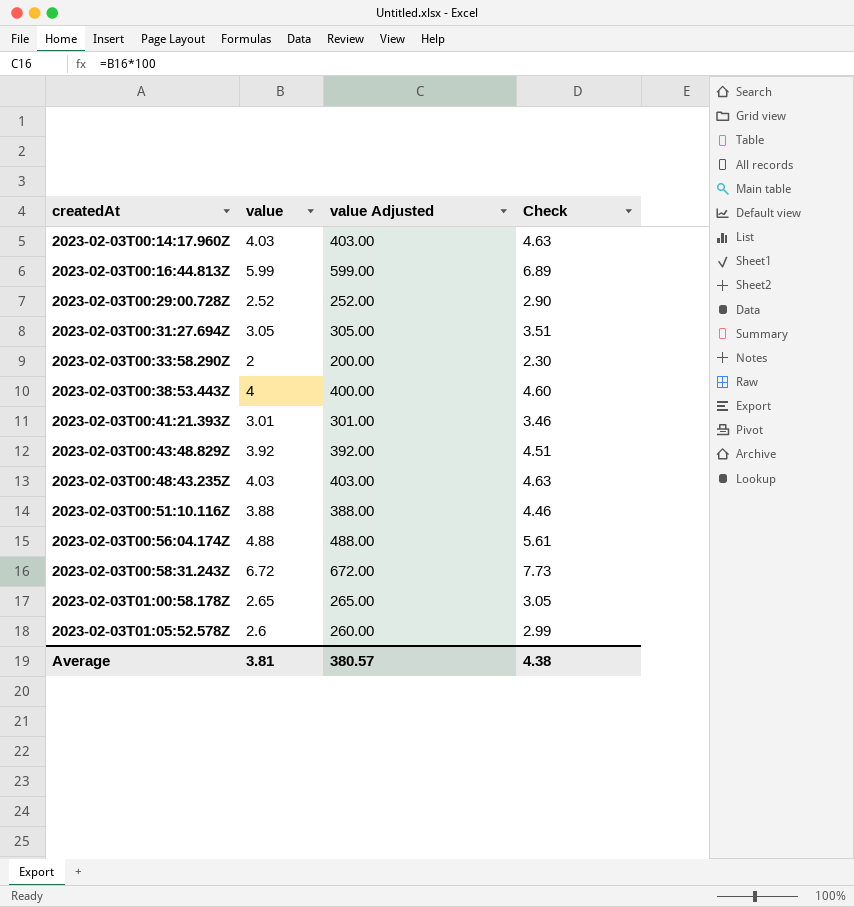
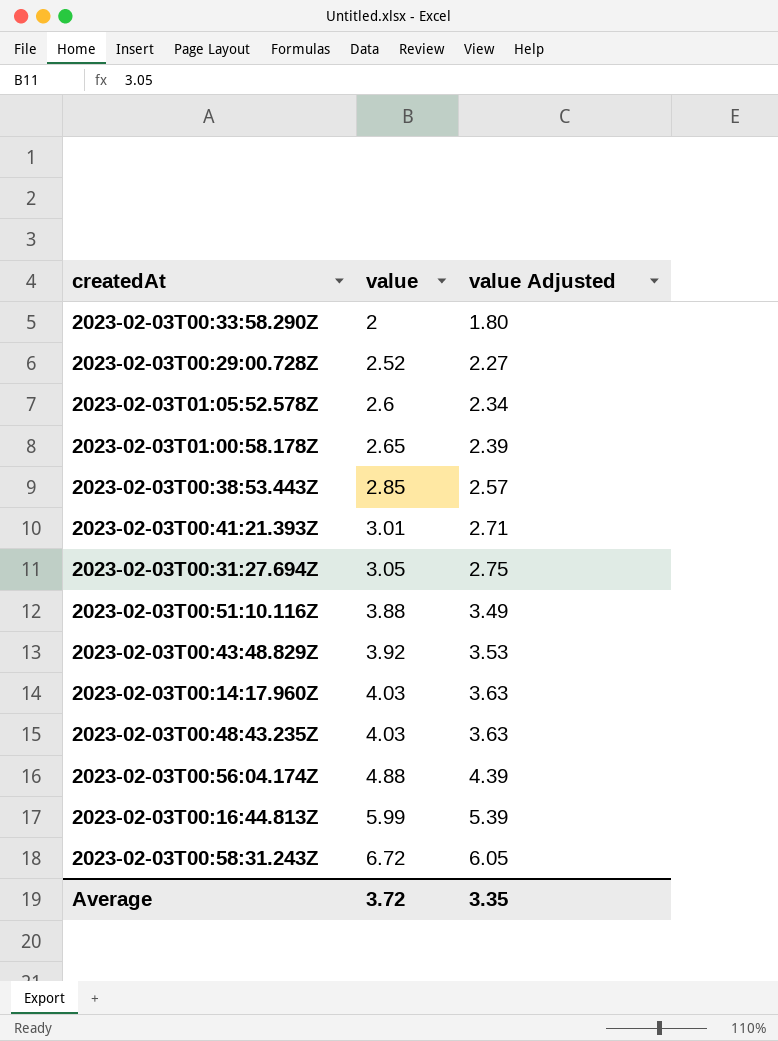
row order: createdAt ascending -> value ascending
column Check | formula: [value] * 1.15 -> none
column value Adjusted | formula: [value] * 100 -> [value] * 0.9
2023-02-03T00:38:53.443Z | value: 4 -> 2.85
Average | value: 3.81 -> 3.72
Average | value Adjusted: 380.57 -> 3.35

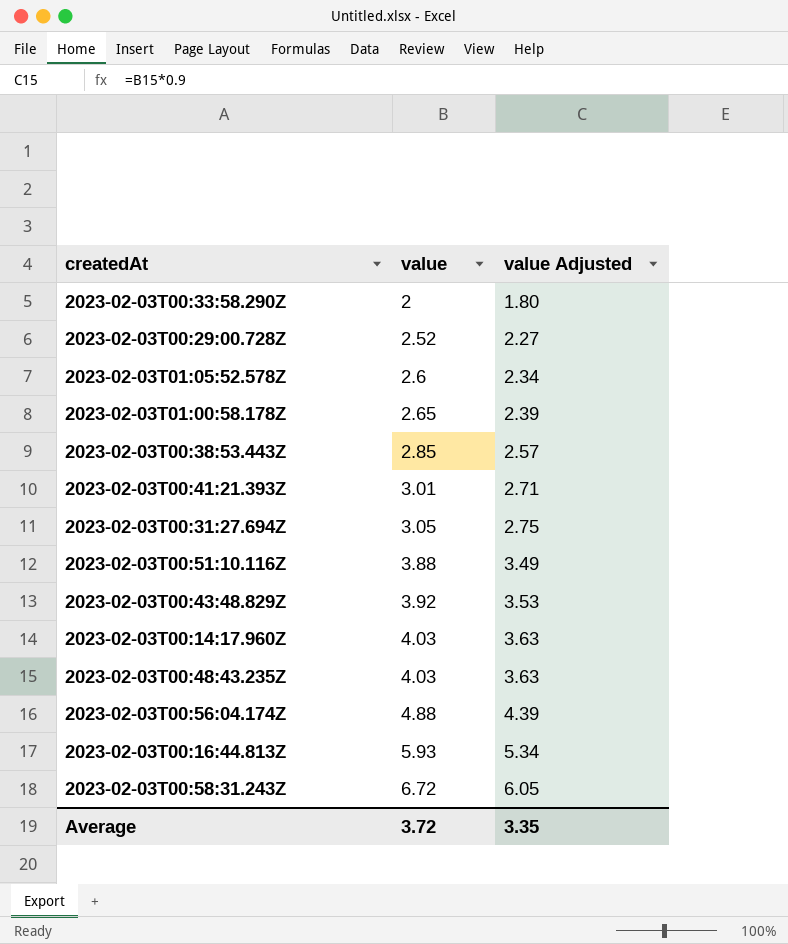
2023-02-03T00:16:44.813Z | value: 5.99 -> 5.93
2023-02-03T00:16:44.813Z | value Adjusted: 5.39 -> 5.34

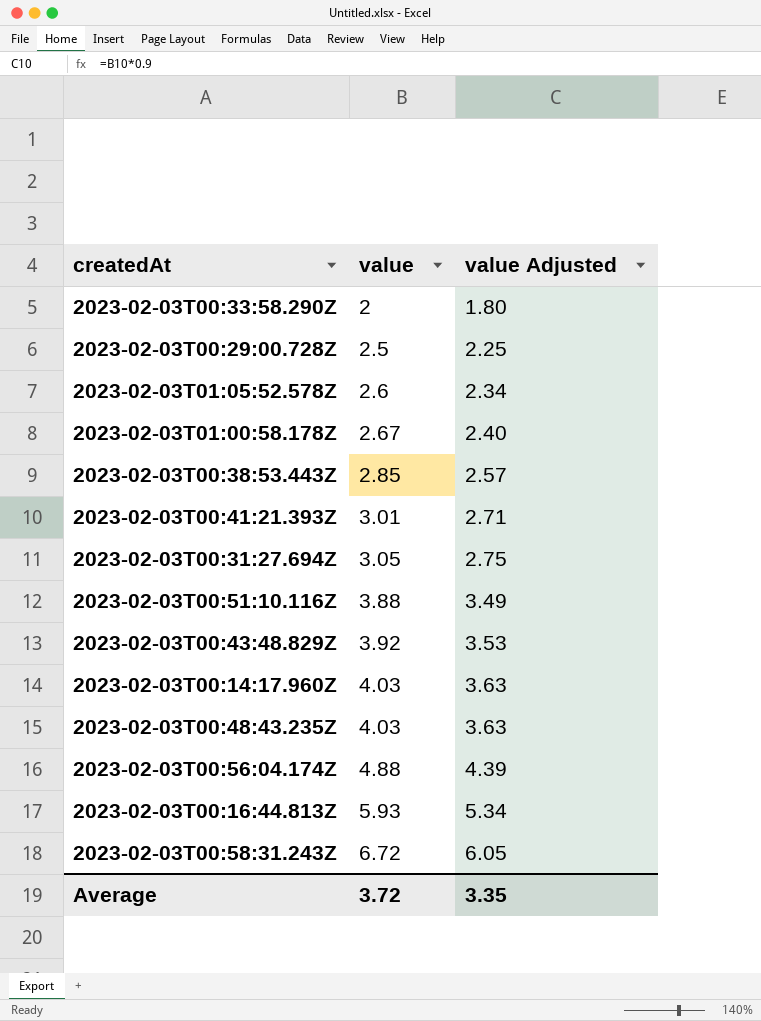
2023-02-03T00:29:00.728Z | value: 2.52 -> 2.5
2023-02-03T00:29:00.728Z | value Adjusted: 2.27 -> 2.25
2023-02-03T01:00:58.178Z | value: 2.65 -> 2.67
2023-02-03T01:00:58.178Z | value Adjusted: 2.39 -> 2.40

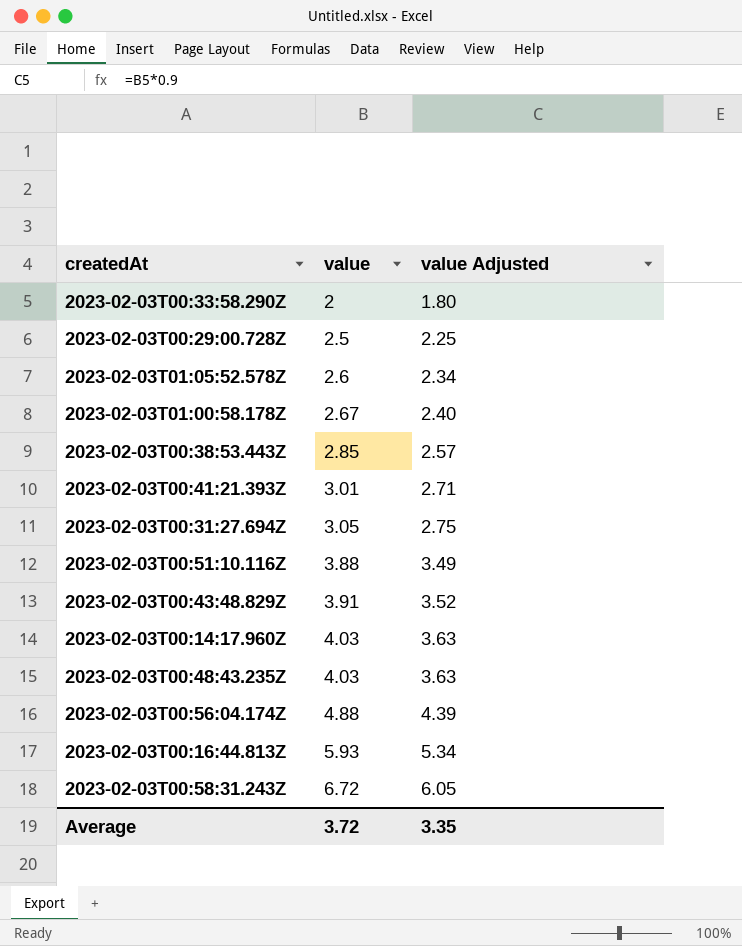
2023-02-03T00:43:48.829Z | value: 3.92 -> 3.91
2023-02-03T00:43:48.829Z | value Adjusted: 3.53 -> 3.52

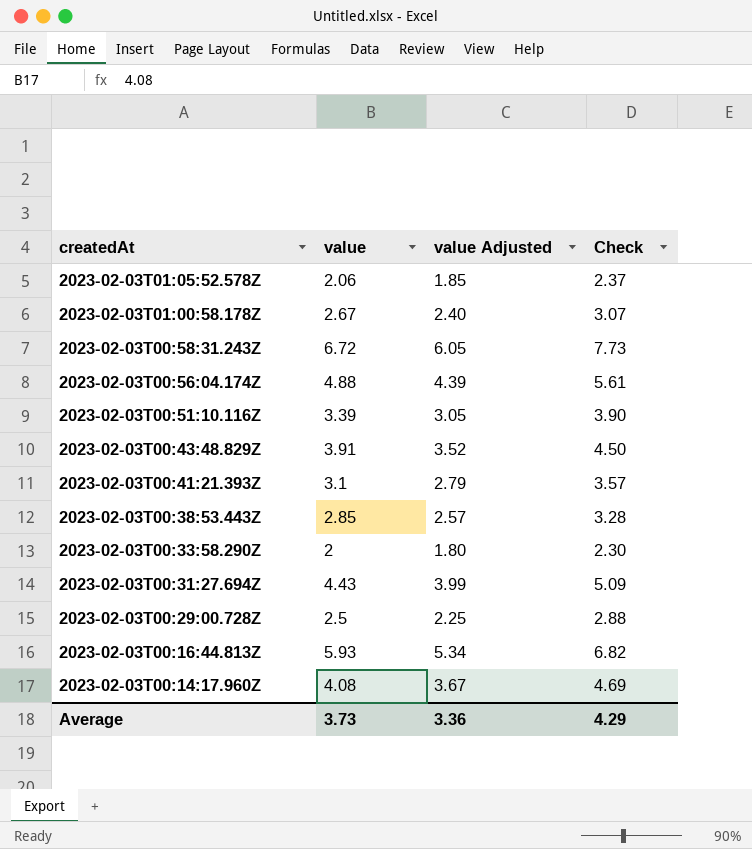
row order: value ascending -> createdAt descending
column Check | formula: none -> [value] * 1.15
row 2023-02-03T00:48:43.235Z: 4.03 | 3.63 -> none
2023-02-03T01:05:52.578Z | value: 2.6 -> 2.06
2023-02-03T01:05:52.578Z | value Adjusted: 2.34 -> 1.85
2023-02-03T00:51:10.116Z | value: 3.88 -> 3.39
2023-02-03T00:51:10.116Z | value Adjusted: 3.49 -> 3.05
2023-02-03T00:41:21.393Z | value: 3.01 -> 3.1
2023-02-03T00:41:21.393Z | value Adjusted: 2.71 -> 2.79
2023-02-03T00:31:27.694Z | value: 3.05 -> 4.43
2023-02-03T00:31:27.694Z | value Adjusted: 2.75 -> 3.99
2023-02-03T00:14:17.960Z | value: 4.03 -> 4.08
2023-02-03T00:14:17.960Z | value Adjusted: 3.63 -> 3.67
Average | value: 3.72 -> 3.73
Average | value Adjusted: 3.35 -> 3.36

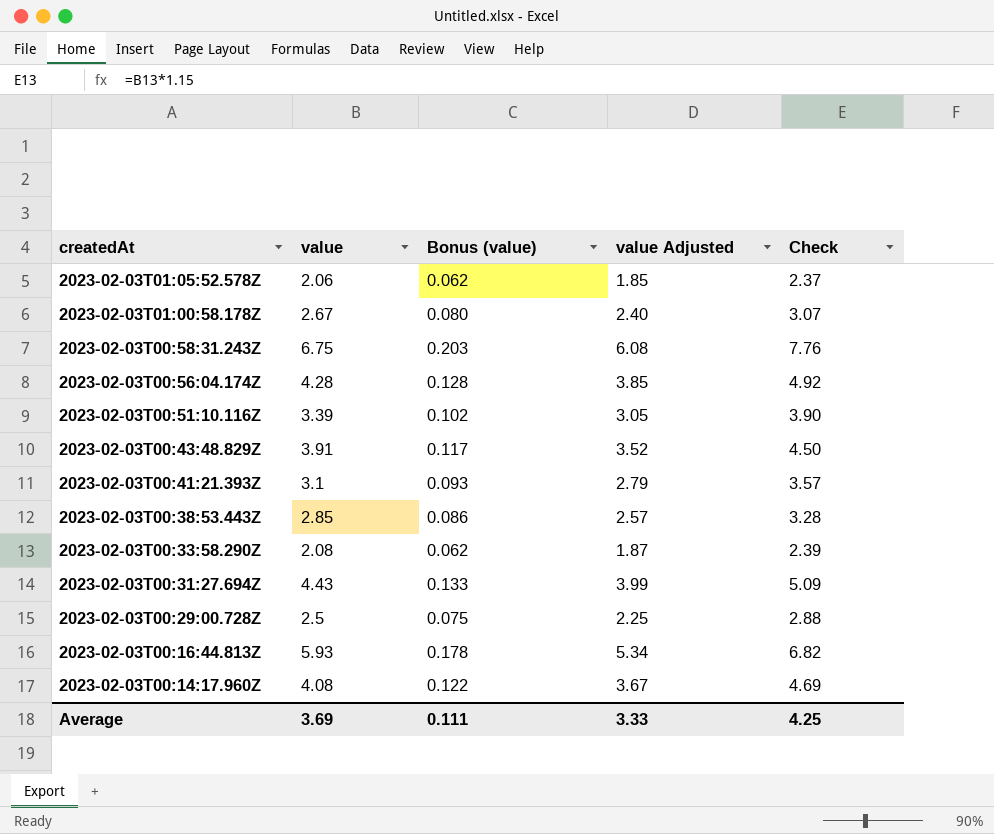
column Bonus (value) | formula: none -> [value] * 0.03
2023-02-03T00:58:31.243Z | value: 6.72 -> 6.75
2023-02-03T00:58:31.243Z | value Adjusted: 6.05 -> 6.08
2023-02-03T00:58:31.243Z | Check: 7.73 -> 7.76
2023-02-03T00:56:04.174Z | value: 4.88 -> 4.28
2023-02-03T00:56:04.174Z | value Adjusted: 4.39 -> 3.85
2023-02-03T00:56:04.174Z | Check: 5.61 -> 4.92
2023-02-03T00:33:58.290Z | value: 2 -> 2.08
2023-02-03T00:33:58.290Z | value Adjusted: 1.80 -> 1.87
2023-02-03T00:33:58.290Z | Check: 2.30 -> 2.39
Average | value: 3.73 -> 3.69
Average | value Adjusted: 3.36 -> 3.33
Average | Check: 4.29 -> 4.25

